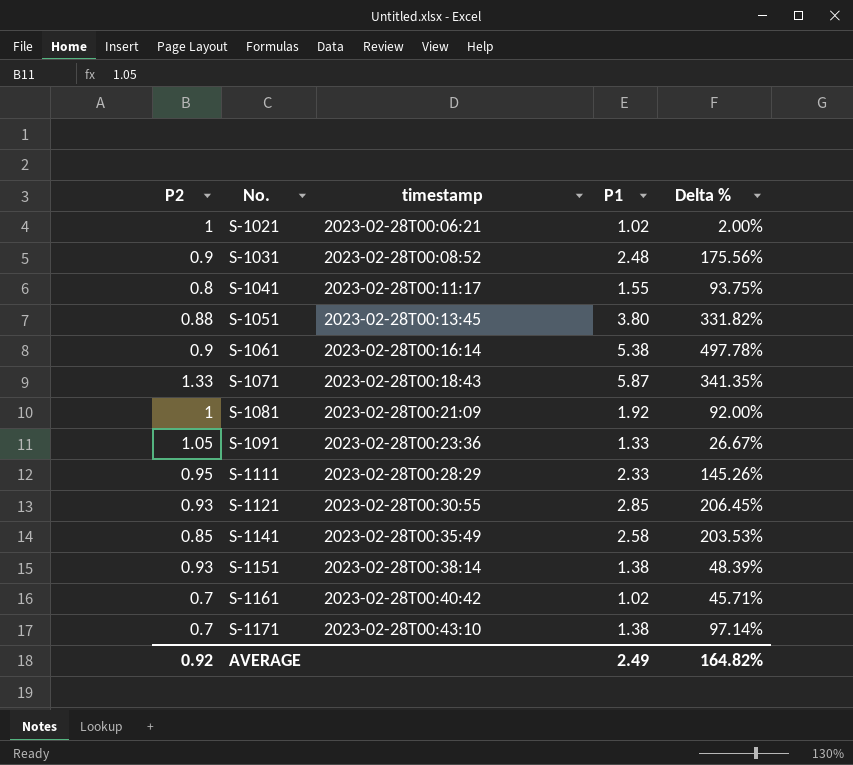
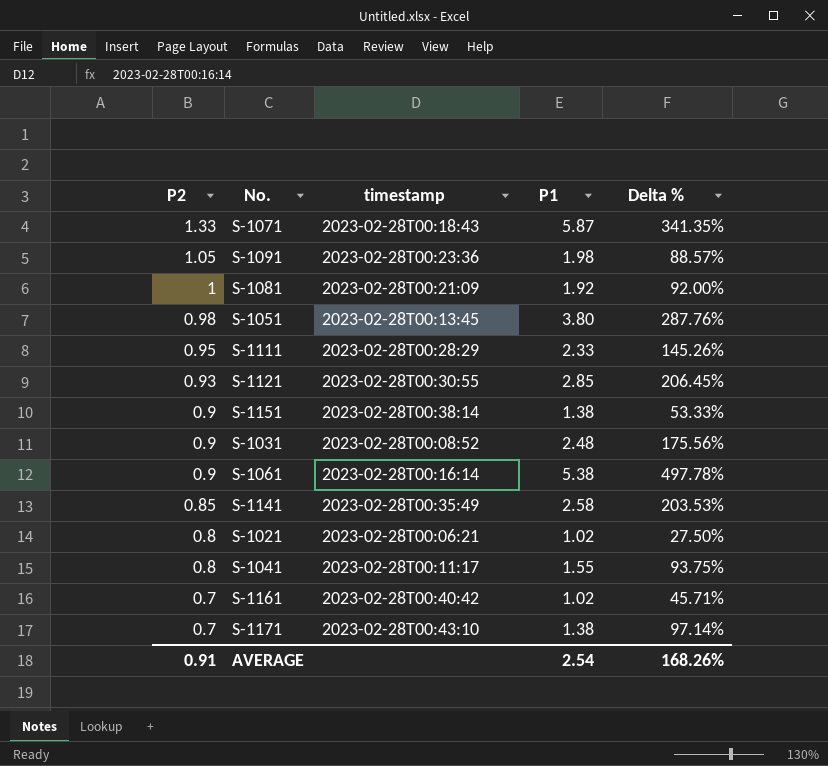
row order: No. ascending -> P2 descending
S-1091 | P1: 1.33 -> 1.98
S-1091 | Delta %: 26.67% -> 88.57%
S-1051 | P2: 0.88 -> 0.98
S-1051 | Delta %: 331.82% -> 287.76%
S-1151 | P2: 0.93 -> 0.9
S-1151 | Delta %: 48.39% -> 53.33%
S-1021 | P2: 1 -> 0.8
S-1021 | Delta %: 2.00% -> 27.50%
AVERAGE | P2: 0.92 -> 0.91
AVERAGE | P1: 2.49 -> 2.54
AVERAGE | Delta %: 164.82% -> 168.26%

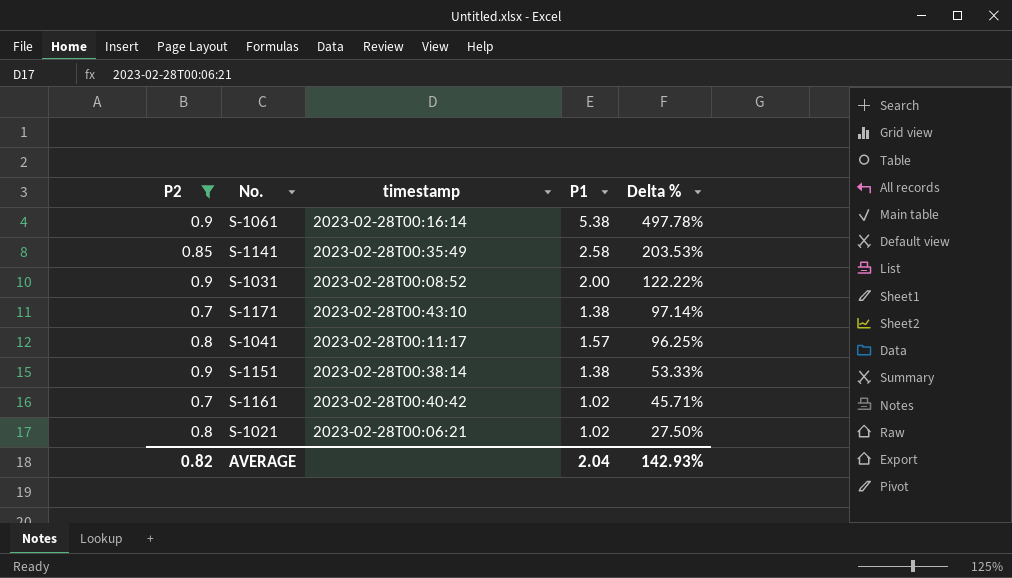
filter: none -> P2 <= 0.9
row order: P2 descending -> Delta % descending
S-1031 | P1: 2.48 -> 2.00
S-1031 | Delta %: 175.56% -> 122.22%
S-1041 | P1: 1.55 -> 1.57
S-1041 | Delta %: 93.75% -> 96.25%
AVERAGE | P2: 0.91 -> 0.82
AVERAGE | P1: 2.54 -> 2.04
AVERAGE | Delta %: 168.26% -> 142.93%

